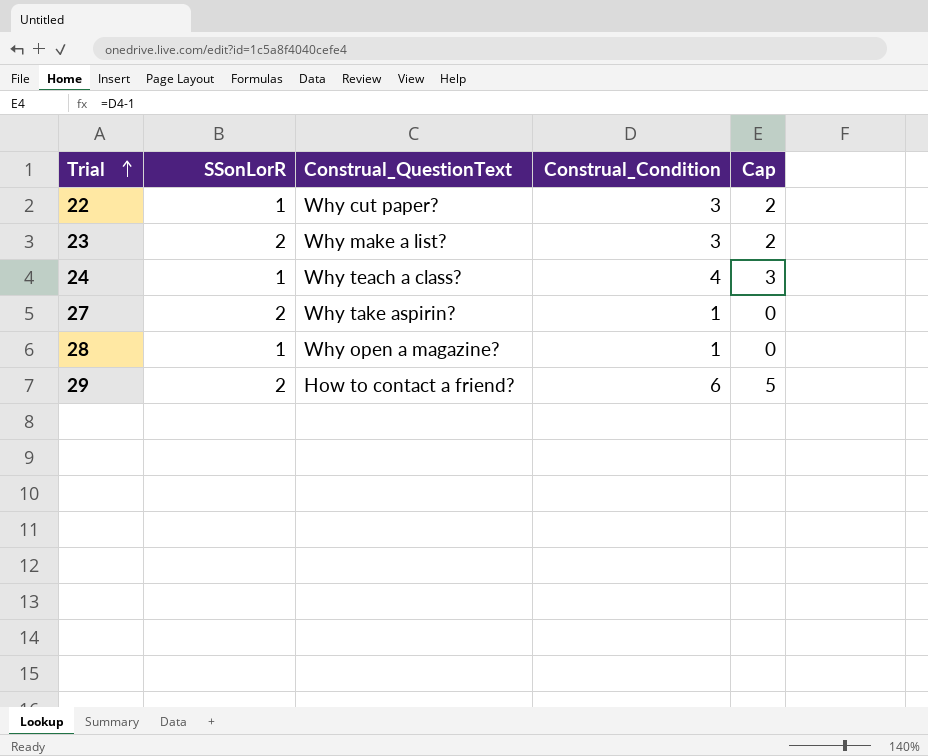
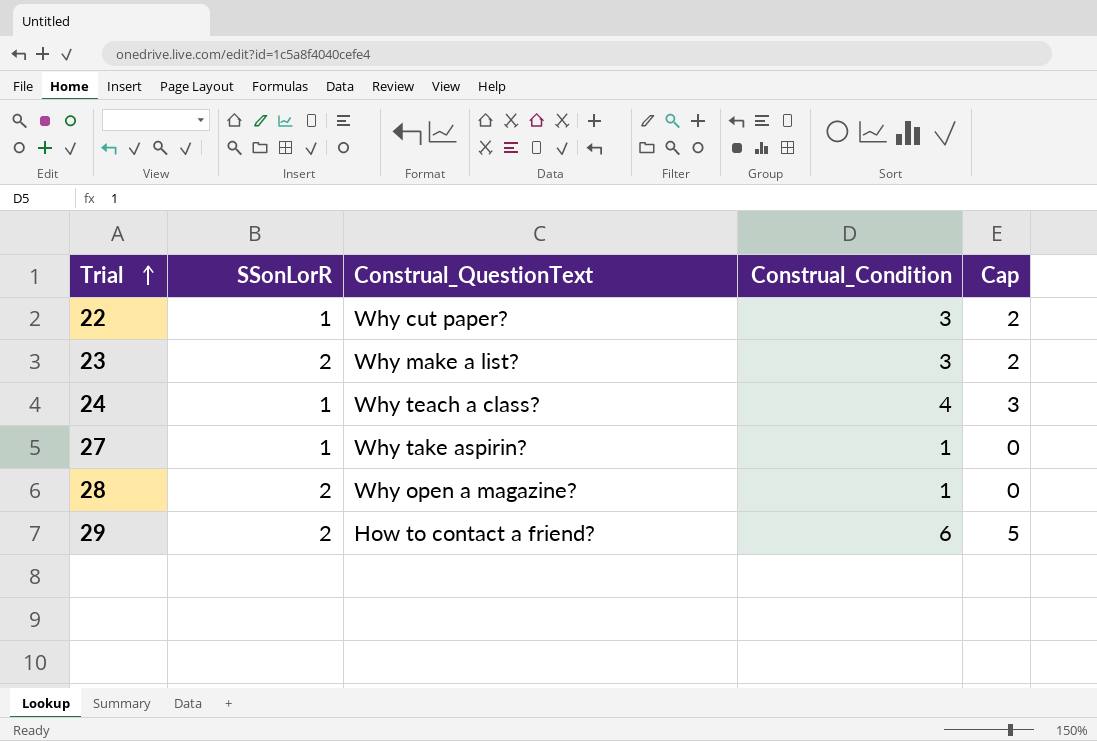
27 | SSonLorR: 2 -> 1
28 | SSonLorR: 1 -> 2

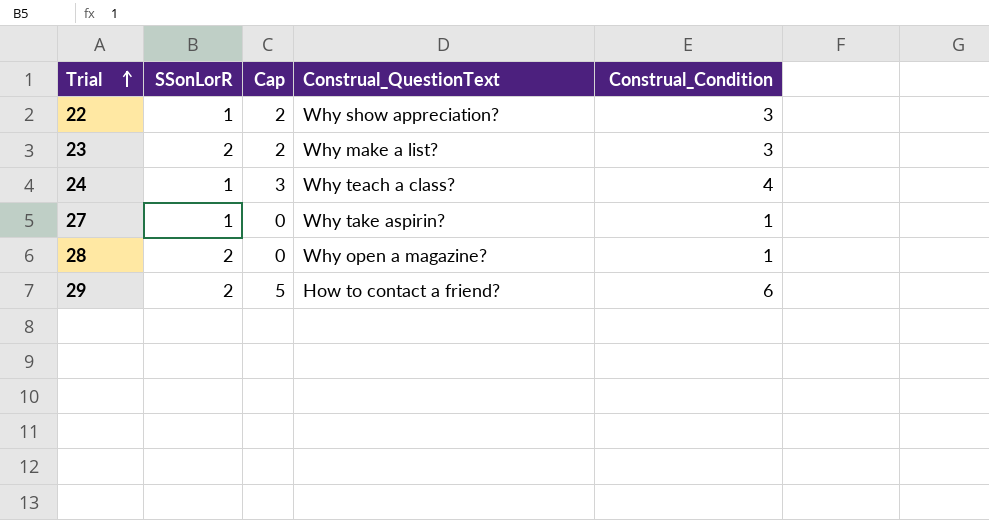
column Cap | position: 5 -> 3
22 | Construal_QuestionText: Why cut paper? -> Why show appreciation?

